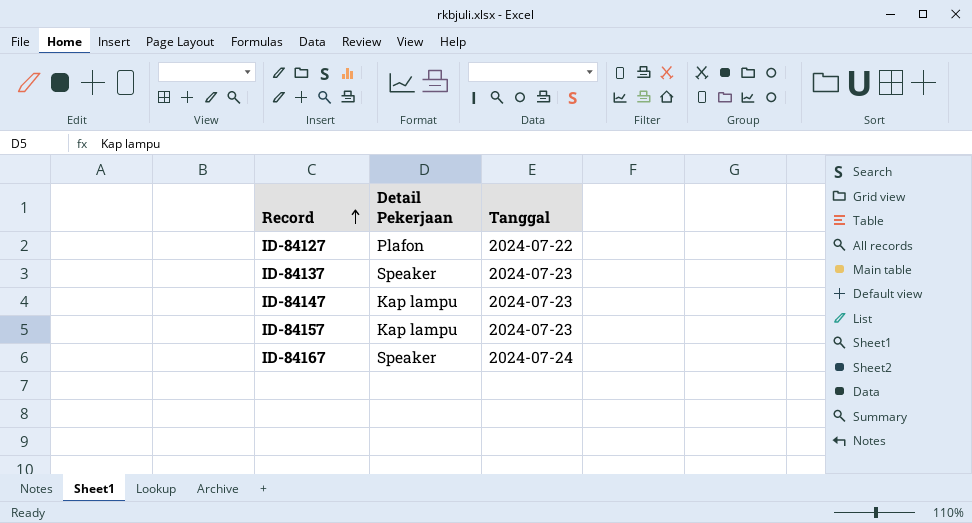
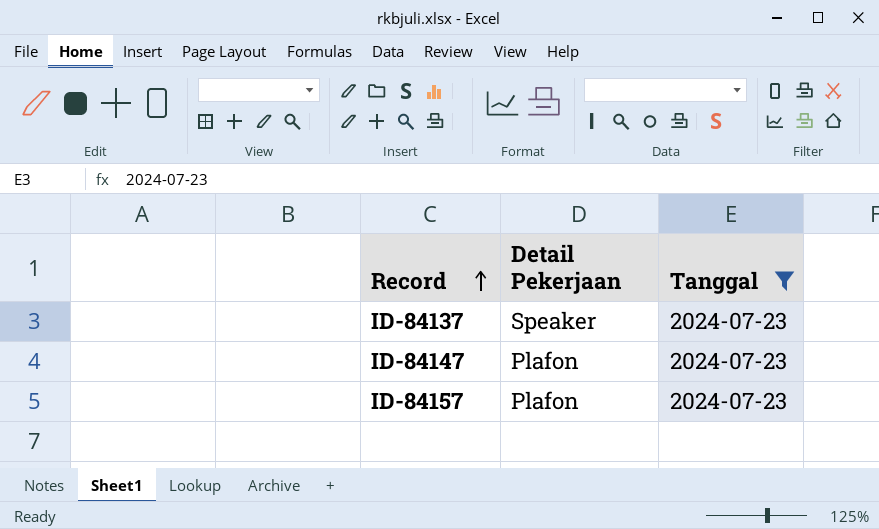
filter: none -> Tanggal = 2024-07-23
ID-84147 | Detail Pekerjaan: Kap lampu -> Plafon
ID-84157 | Detail Pekerjaan: Kap lampu -> Plafon

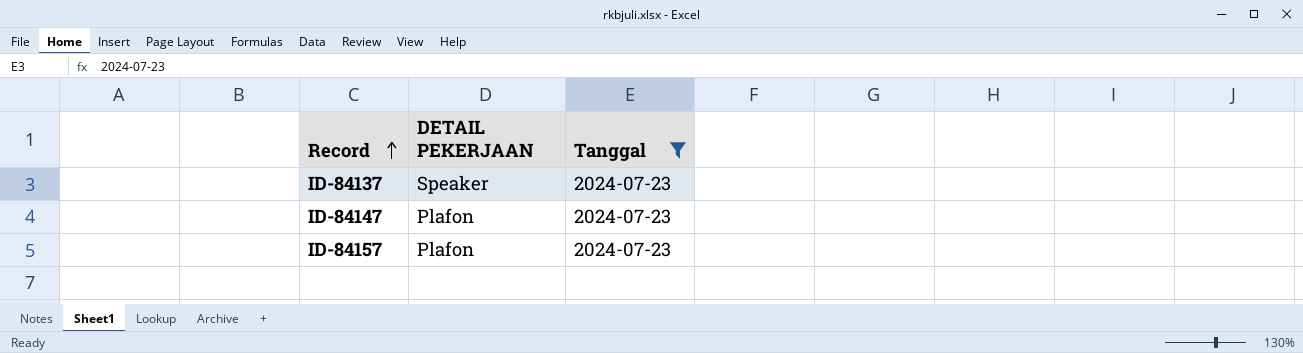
column name: Detail Pekerjaan -> DETAIL PEKERJAAN

